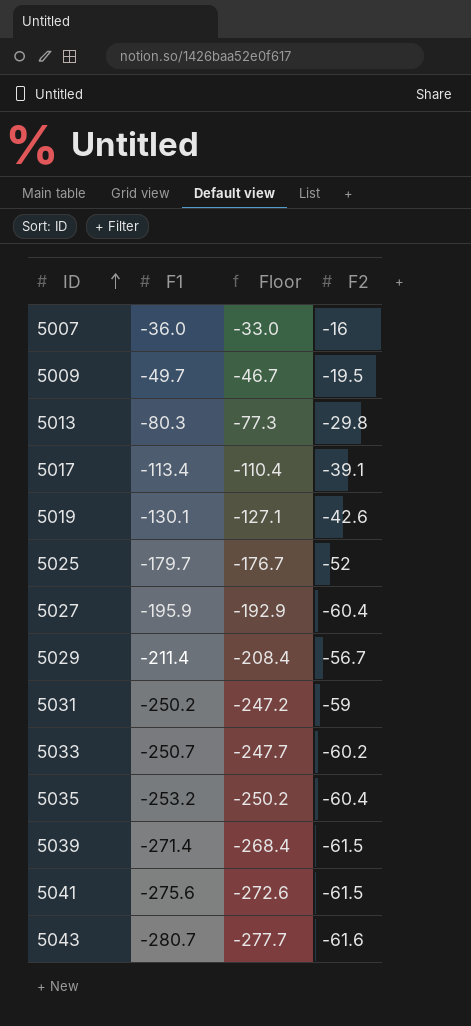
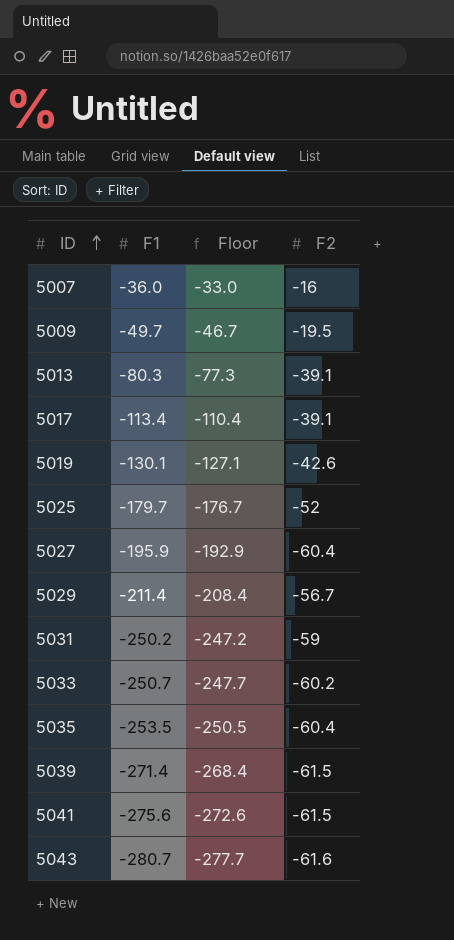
5013 | F2: -29.8 -> -39.1
5035 | F1: -253.2 -> -253.5
5035 | Floor: -250.2 -> -250.5

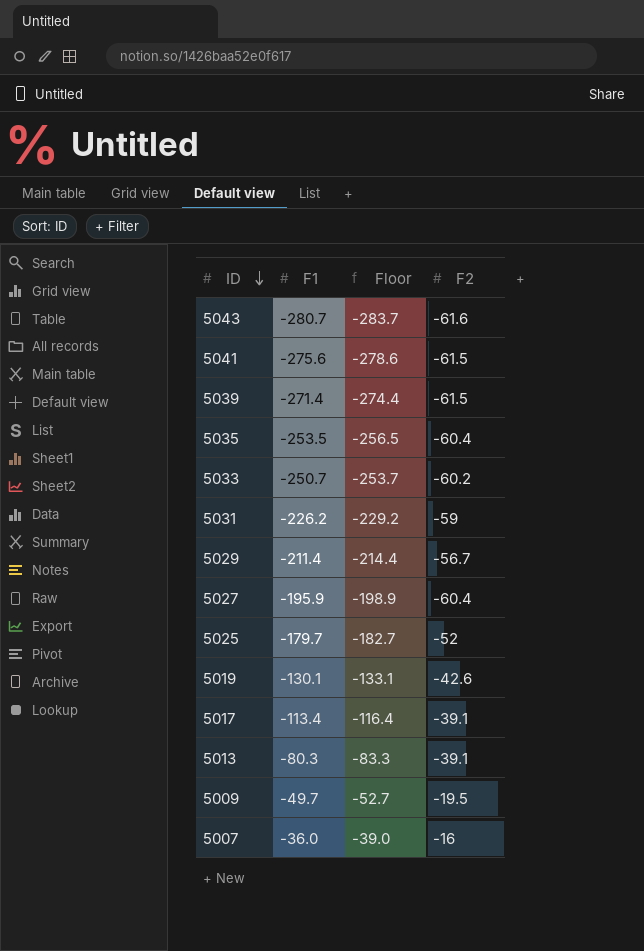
row order: ID ascending -> ID descending
column Floor | formula: [F1] + 3 -> [F1] - 3
5031 | F1: -250.2 -> -226.2

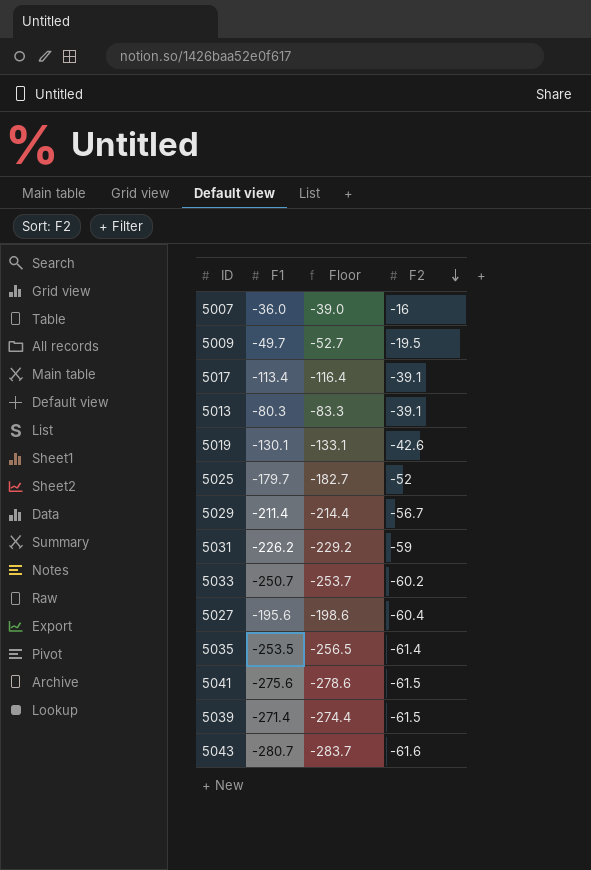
row order: ID descending -> F2 descending
5027 | F1: -195.9 -> -195.6
5027 | Floor: -198.9 -> -198.6
5035 | F2: -60.4 -> -61.4

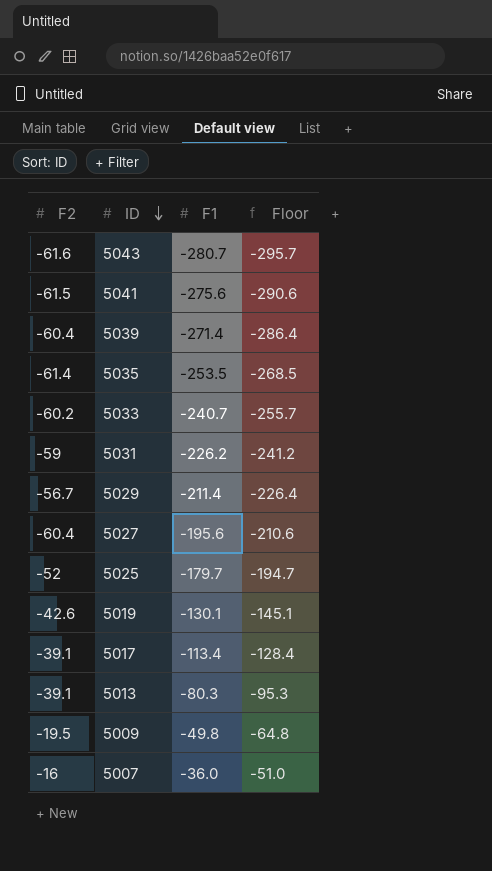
row order: F2 descending -> ID descending
column F2 | position: 4 -> 1
column Floor | formula: [F1] - 3 -> [F1] - 15
5039 | F2: -61.5 -> -60.4
5033 | F1: -250.7 -> -240.7
5009 | F1: -49.7 -> -49.8

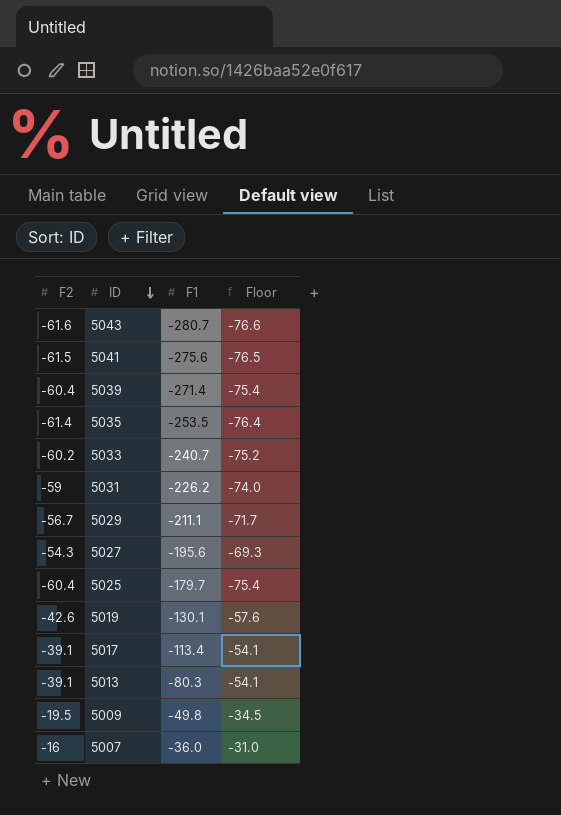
column Floor | formula: [F1] - 15 -> [F2] - 15
5029 | F1: -211.4 -> -211.1
5027 | F2: -60.4 -> -54.3
5025 | F2: -52 -> -60.4

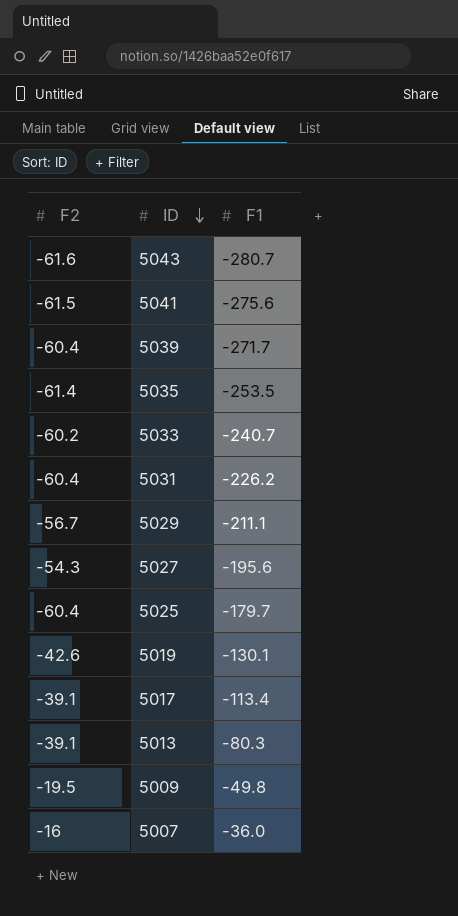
column Floor | formula: [F2] - 15 -> none
5039 | F1: -271.4 -> -271.7
5031 | F2: -59 -> -60.4

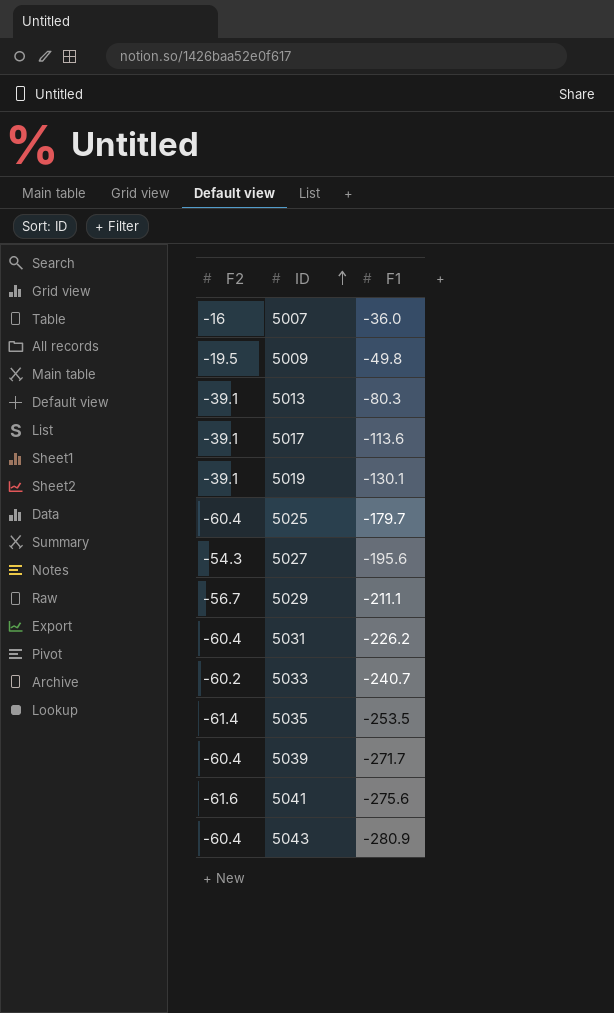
row order: ID descending -> ID ascending
5017 | F1: -113.4 -> -113.6
5019 | F2: -42.6 -> -39.1
5041 | F2: -61.5 -> -61.6
5043 | F2: -61.6 -> -60.4
5043 | F1: -280.7 -> -280.9

